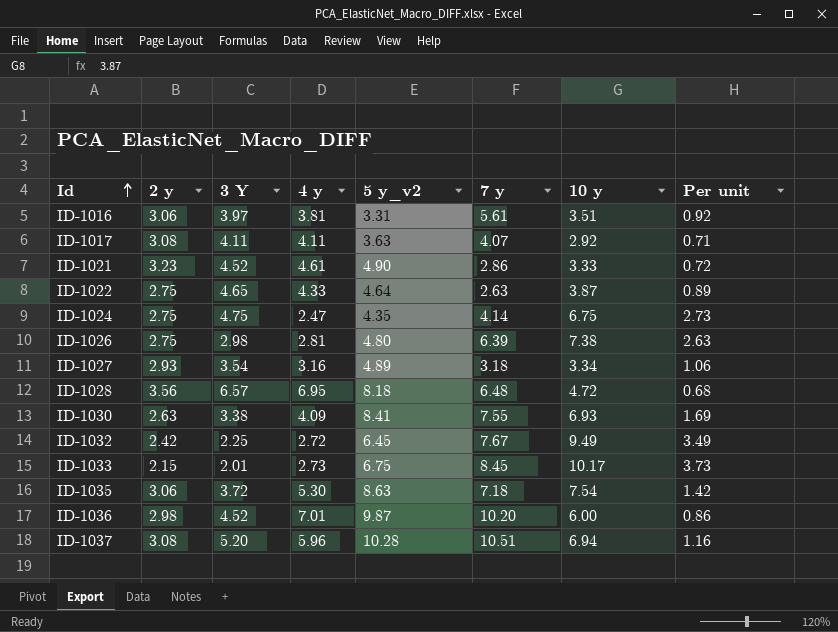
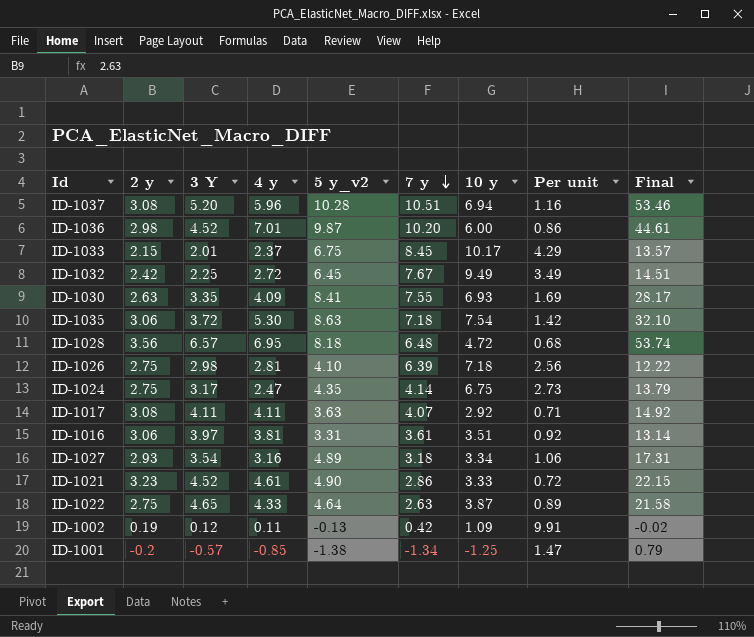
row order: Id ascending -> 7 y descending
column Final | formula: none -> [3 Y] * [5 y_v2]
ID-1033 | 4 y: 2.73 -> 2.37
ID-1033 | Per unit: 3.73 -> 4.29
ID-1030 | 3 Y: 3.38 -> 3.35
ID-1026 | 5 y_v2: 4.80 -> 4.10
ID-1026 | 10 y: 7.38 -> 7.18
ID-1026 | Per unit: 2.63 -> 2.56
ID-1024 | 3 Y: 4.75 -> 3.17
ID-1016 | 7 y: 5.61 -> 3.61
row ID-1002: none -> 0.19 | 0.12 | 0.11 | -0.13 | 0.42 | 1.09 | 9.91 | -0.02
row ID-1001: none -> -0.2 | -0.57 | -0.85 | -1.38 | -1.34 | -1.25 | 1.47 | 0.79

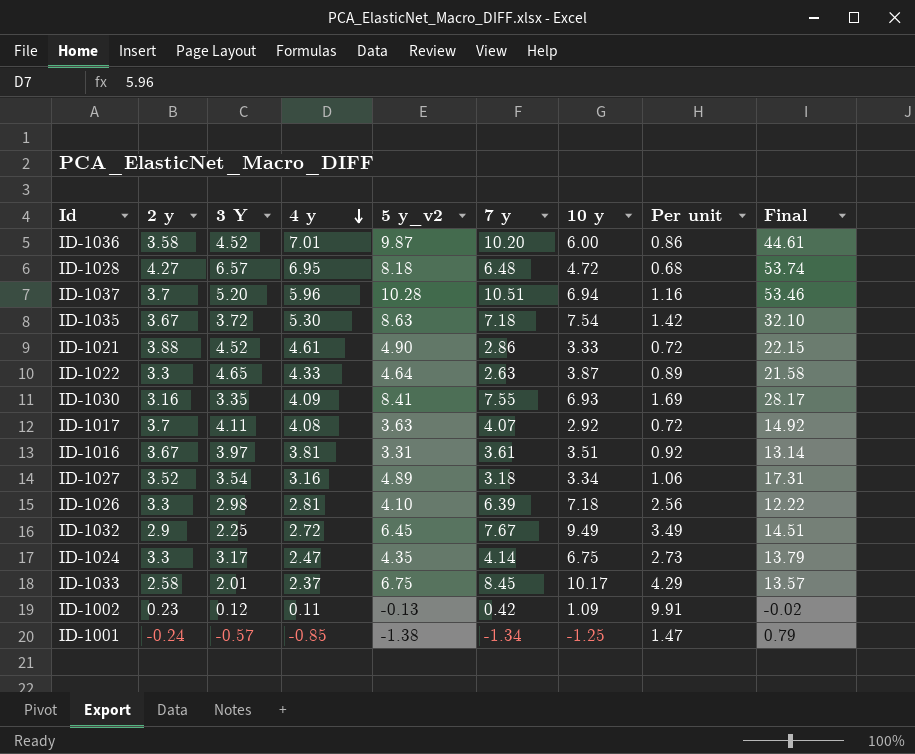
row order: 7 y descending -> 4 y descending
ID-1036 | 2 y: 2.98 -> 3.58
ID-1028 | 2 y: 3.56 -> 4.27
ID-1037 | 2 y: 3.08 -> 3.7
ID-1035 | 2 y: 3.06 -> 3.67
ID-1021 | 2 y: 3.23 -> 3.88
ID-1022 | 2 y: 2.75 -> 3.3
ID-1030 | 2 y: 2.63 -> 3.16
ID-1017 | 2 y: 3.08 -> 3.7
ID-1017 | 4 y: 4.11 -> 4.08
ID-1017 | Per unit: 0.71 -> 0.72
ID-1016 | 2 y: 3.06 -> 3.67
ID-1027 | 2 y: 2.93 -> 3.52
ID-1026 | 2 y: 2.75 -> 3.3
ID-1032 | 2 y: 2.42 -> 2.9
ID-1024 | 2 y: 2.75 -> 3.3
ID-1033 | 2 y: 2.15 -> 2.58
ID-1002 | 2 y: 0.19 -> 0.23
ID-1001 | 2 y: -0.2 -> -0.24

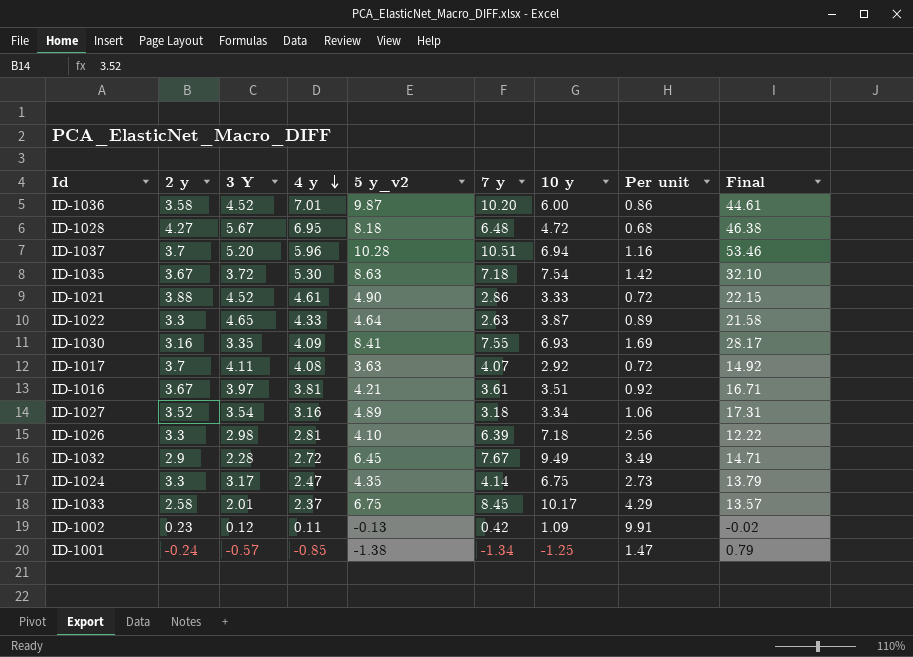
ID-1028 | 3 Y: 6.57 -> 5.67
ID-1028 | Final: 53.74 -> 46.38
ID-1016 | 5 y_v2: 3.31 -> 4.21
ID-1016 | Final: 13.14 -> 16.71
ID-1032 | 3 Y: 2.25 -> 2.28
ID-1032 | Final: 14.51 -> 14.71

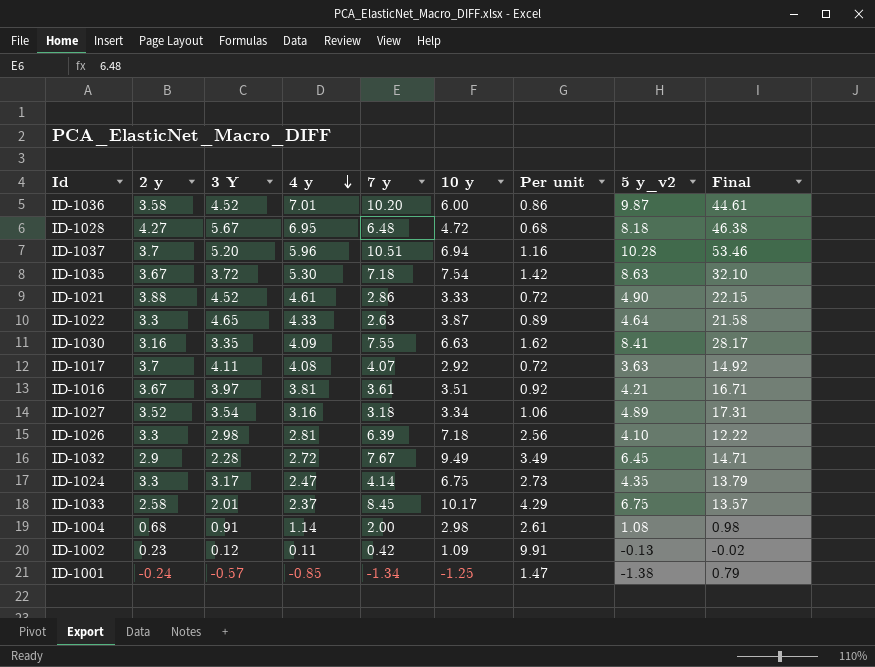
column 5 y_v2 | position: 5 -> 8
ID-1030 | 10 y: 6.93 -> 6.63
ID-1030 | Per unit: 1.69 -> 1.62
row ID-1004: none -> 0.68 | 0.91 | 1.14 | 2.00 | 2.98 | 2.61 | 1.08 | 0.98

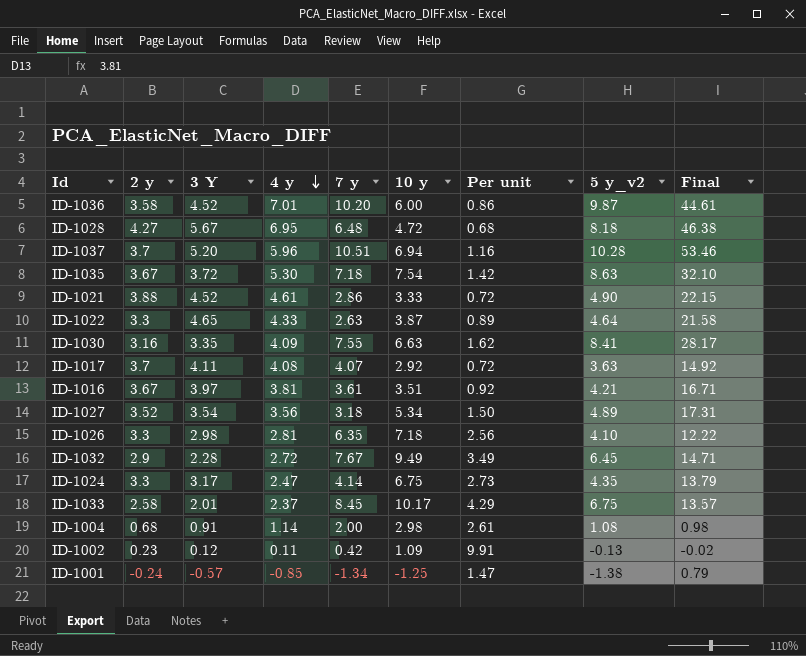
ID-1027 | 4 y: 3.16 -> 3.56
ID-1027 | 10 y: 3.34 -> 5.34
ID-1027 | Per unit: 1.06 -> 1.50
ID-1026 | 7 y: 6.39 -> 6.35

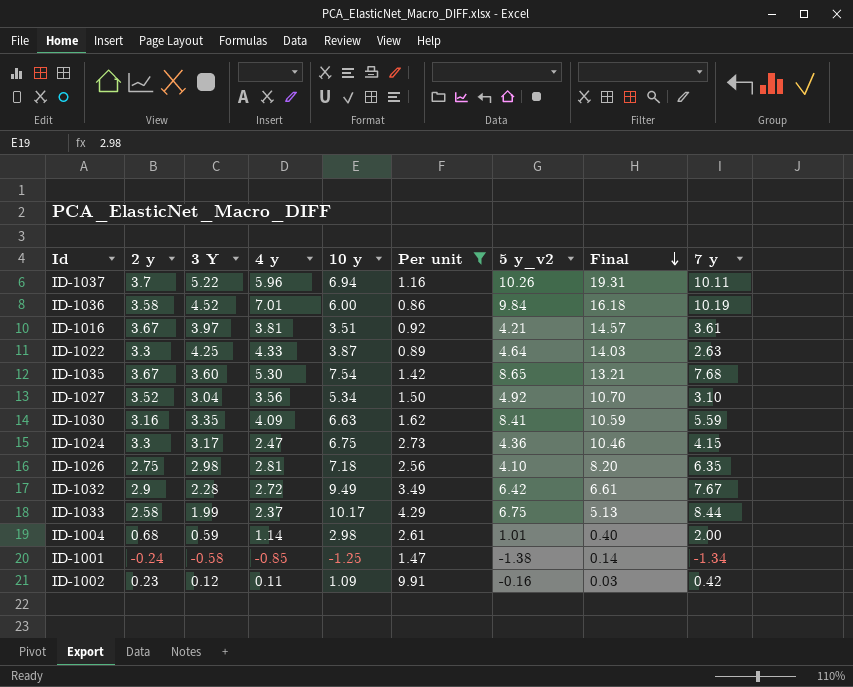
filter: none -> Per unit >= 0.86
row order: 4 y descending -> Final descending
column Final | formula: [3 Y] * [5 y_v2] -> [2 y] * [3 Y]
column 7 y | position: 5 -> 9
ID-1037 | 3 Y: 5.20 -> 5.22
ID-1037 | 5 y_v2: 10.28 -> 10.26
ID-1037 | 7 y: 10.51 -> 10.11
ID-1036 | 5 y_v2: 9.87 -> 9.84
ID-1036 | 7 y: 10.20 -> 10.19
ID-1022 | 3 Y: 4.65 -> 4.25
ID-1035 | 3 Y: 3.72 -> 3.60
ID-1035 | 5 y_v2: 8.63 -> 8.65
ID-1035 | 7 y: 7.18 -> 7.68
ID-1027 | 3 Y: 3.54 -> 3.04
ID-1027 | 5 y_v2: 4.89 -> 4.92
ID-1027 | 7 y: 3.18 -> 3.10
ID-1030 | 7 y: 7.55 -> 5.59
ID-1024 | 5 y_v2: 4.35 -> 4.36
ID-1024 | 7 y: 4.14 -> 4.15
ID-1026 | 2 y: 3.3 -> 2.75
ID-1032 | 5 y_v2: 6.45 -> 6.42
ID-1033 | 3 Y: 2.01 -> 1.99
ID-1033 | 7 y: 8.45 -> 8.44
ID-1004 | 3 Y: 0.91 -> 0.59
ID-1004 | 5 y_v2: 1.08 -> 1.01
ID-1001 | 3 Y: -0.57 -> -0.58
ID-1002 | 5 y_v2: -0.13 -> -0.16

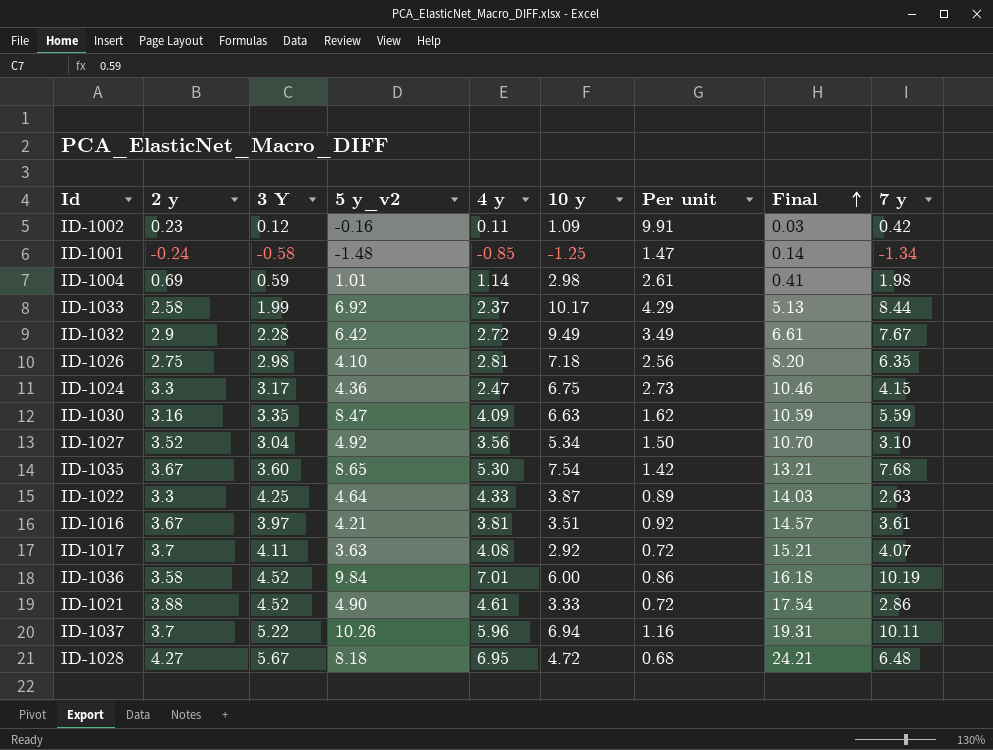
filter: Per unit >= 0.86 -> none
row order: Final descending -> Final ascending
column 5 y_v2 | position: 7 -> 4
ID-1001 | 5 y_v2: -1.38 -> -1.48
ID-1004 | 2 y: 0.68 -> 0.69
ID-1004 | Final: 0.40 -> 0.41
ID-1004 | 7 y: 2.00 -> 1.98
ID-1033 | 5 y_v2: 6.75 -> 6.92
ID-1030 | 5 y_v2: 8.41 -> 8.47

